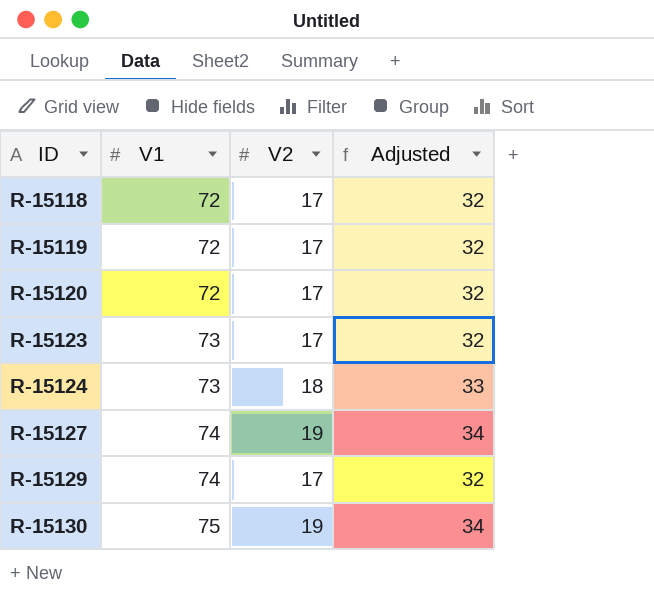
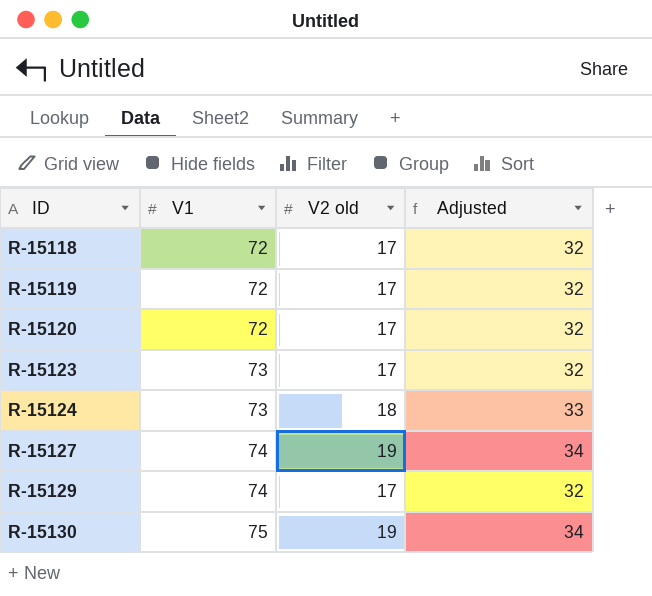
column name: V2 -> V2 old

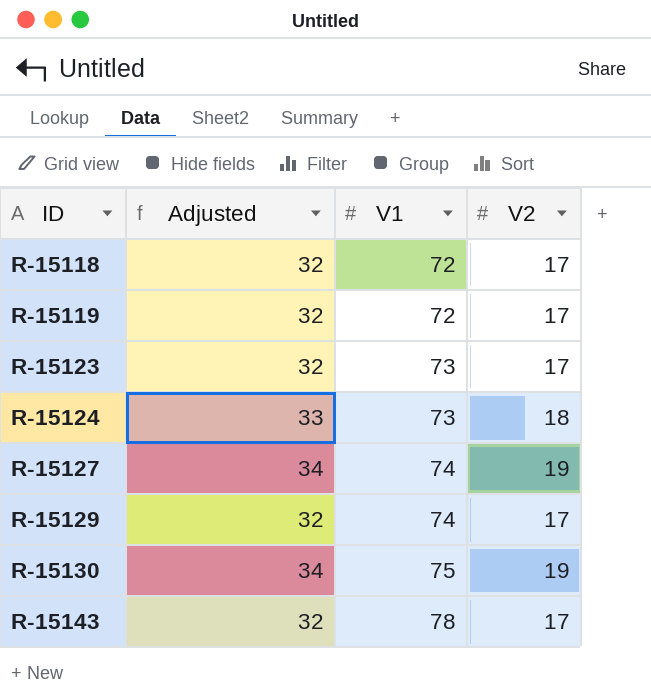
column Adjusted | position: 4 -> 2
column name: V2 old -> V2
row R-15120: 72 | 17 | 32 -> none
row R-15143: none -> 32 | 78 | 17

